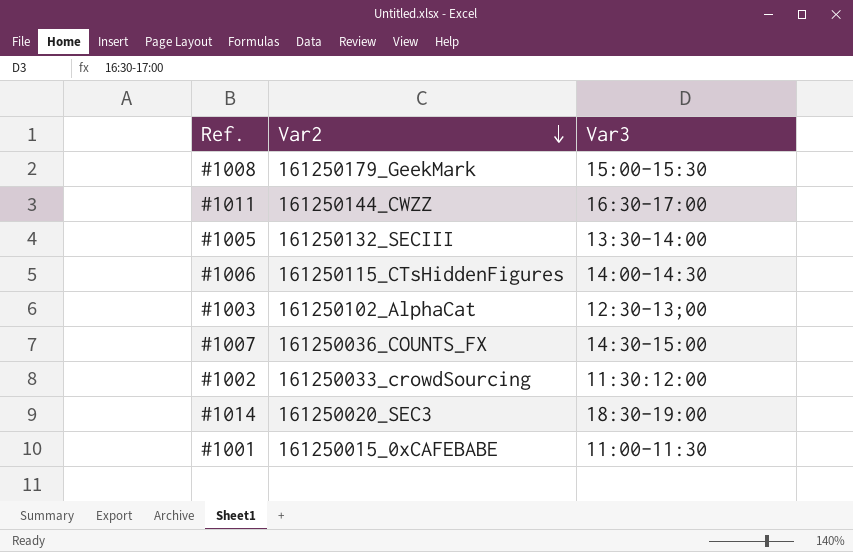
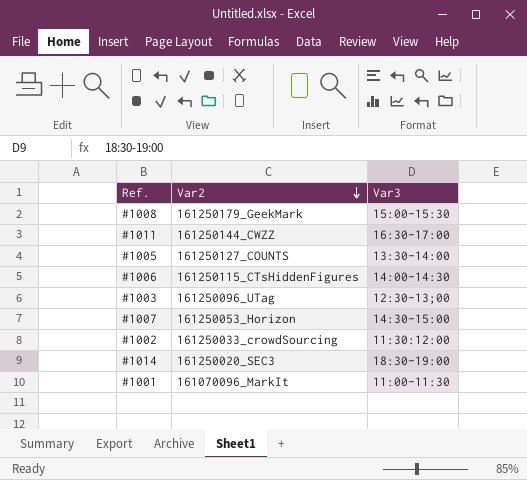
#1005 | Var2: 161250132_SECIII -> 161250127_COUNTS
#1003 | Var2: 161250102_AlphaCat -> 161250096_UTag
#1007 | Var2: 161250036_COUNTS_FX -> 161250053_Horizon
#1001 | Var2: 161250015_0xCAFEBABE -> 161070096_MarkIt

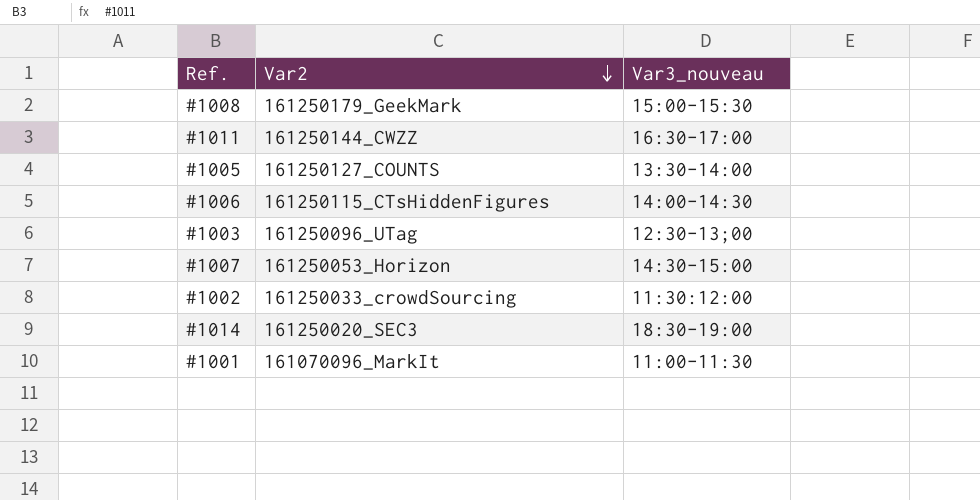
column name: Var3 -> Var3_nouveau

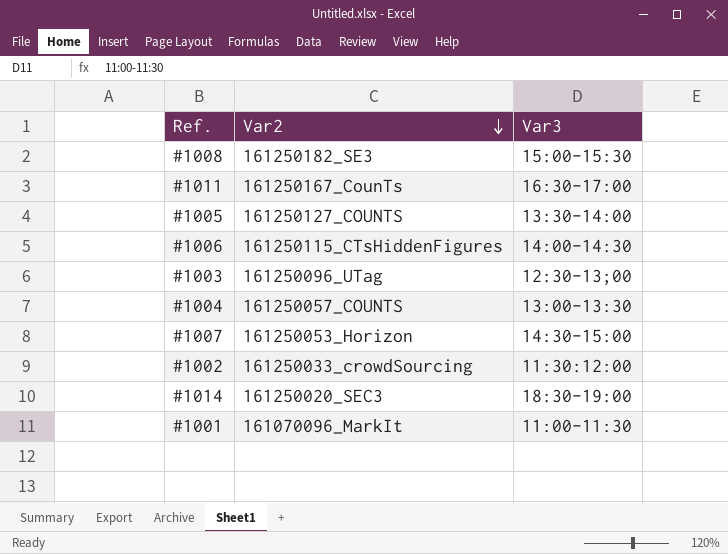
column name: Var3_nouveau -> Var3
#1008 | Var2: 161250179_GeekMark -> 161250182_SE3
#1011 | Var2: 161250144_CWZZ -> 161250167_CounTs
row #1004: none -> 161250057_COUNTS | 13:00-13:30

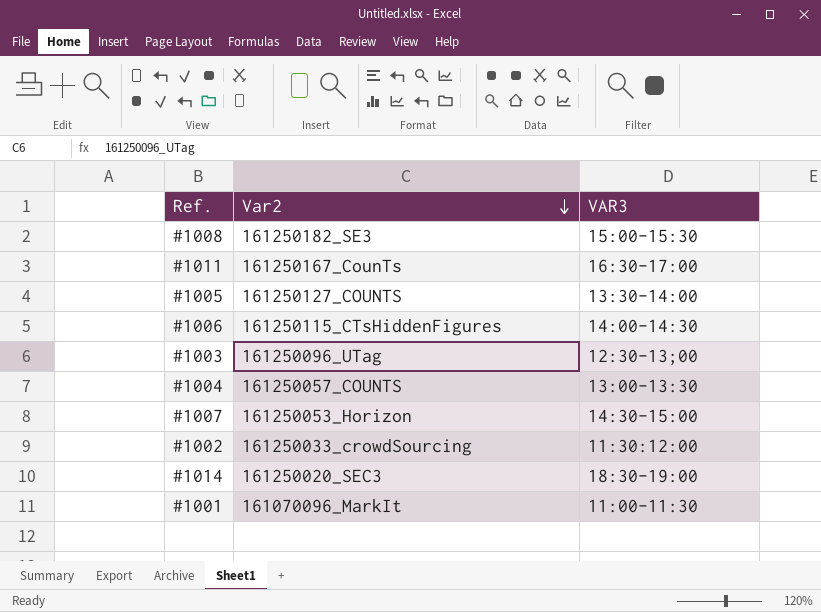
column name: Var3 -> VAR3

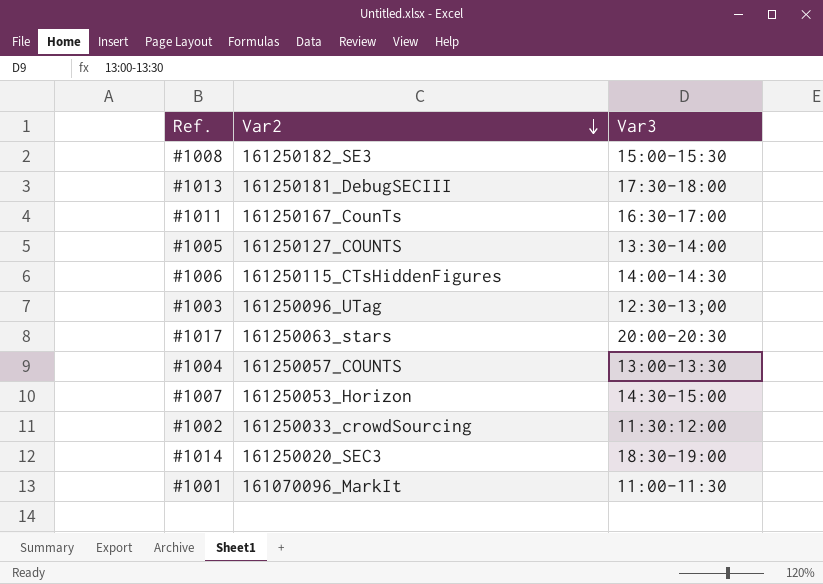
column name: VAR3 -> Var3
row #1013: none -> 161250181_DebugSECIII | 17:30-18:00
row #1017: none -> 161250063_stars | 20:00-20:30

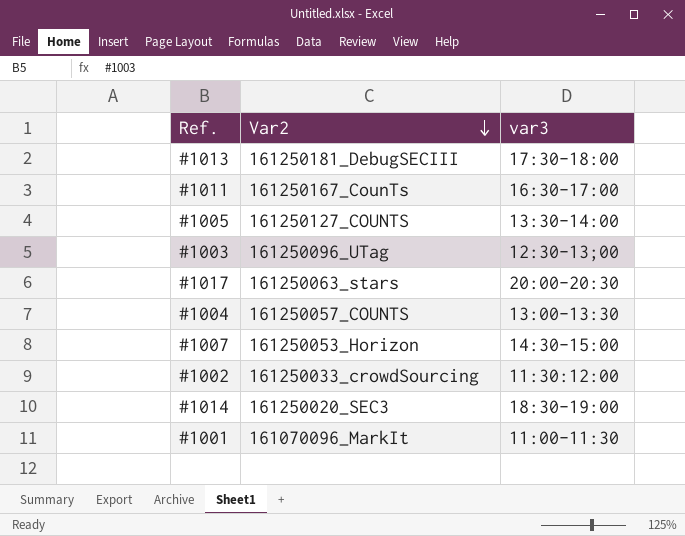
column name: Var3 -> var3
row #1008: 161250182_SE3 | 15:00-15:30 -> none
row #1006: 161250115_CTsHiddenFigures | 14:00-14:30 -> none

